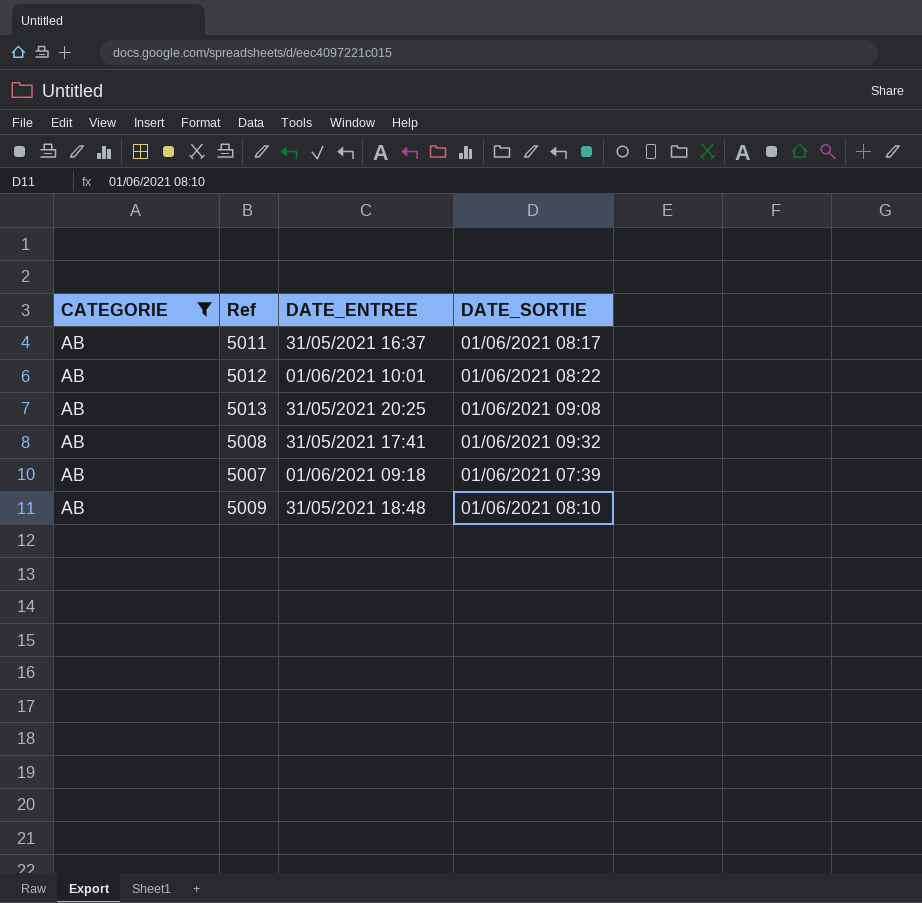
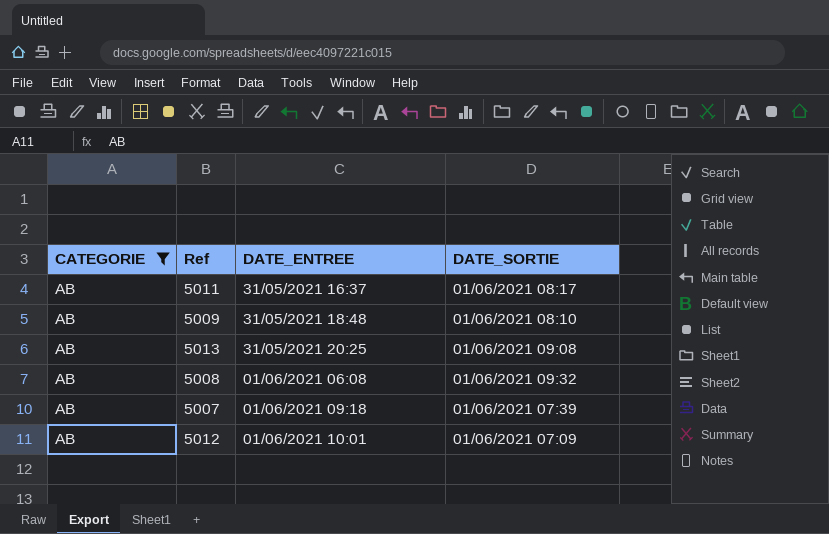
row order: none -> DATE_ENTREE ascending
5008 | DATE_ENTREE: 31/05/2021 17:41 -> 01/06/2021 06:08
5012 | DATE_SORTIE: 01/06/2021 08:22 -> 01/06/2021 07:09

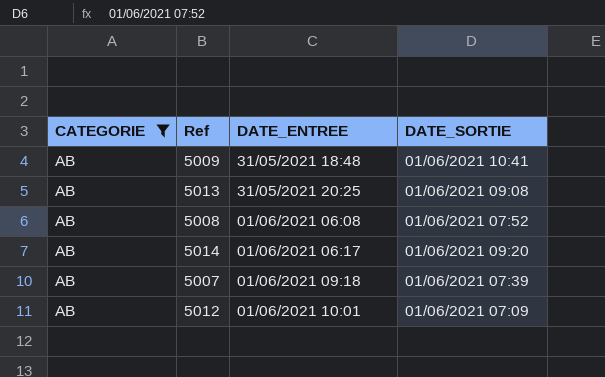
row 5011: AB | 31/05/2021 16:37 | 01/06/2021 08:17 -> none
5009 | DATE_SORTIE: 01/06/2021 08:10 -> 01/06/2021 10:41
5008 | DATE_SORTIE: 01/06/2021 09:32 -> 01/06/2021 07:52
row 5014: none -> AB | 01/06/2021 06:17 | 01/06/2021 09:20

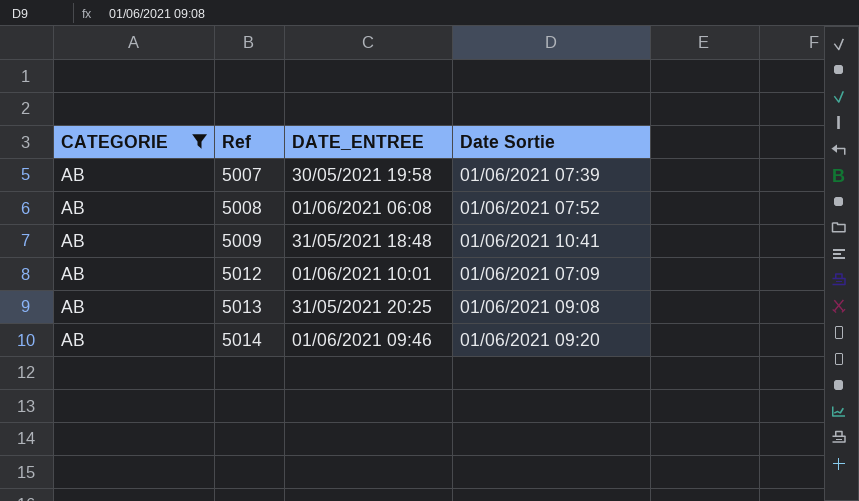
row order: DATE_ENTREE ascending -> Ref ascending
column name: DATE_SORTIE -> Date Sortie
5007 | DATE_ENTREE: 01/06/2021 09:18 -> 30/05/2021 19:58
5014 | DATE_ENTREE: 01/06/2021 06:17 -> 01/06/2021 09:46

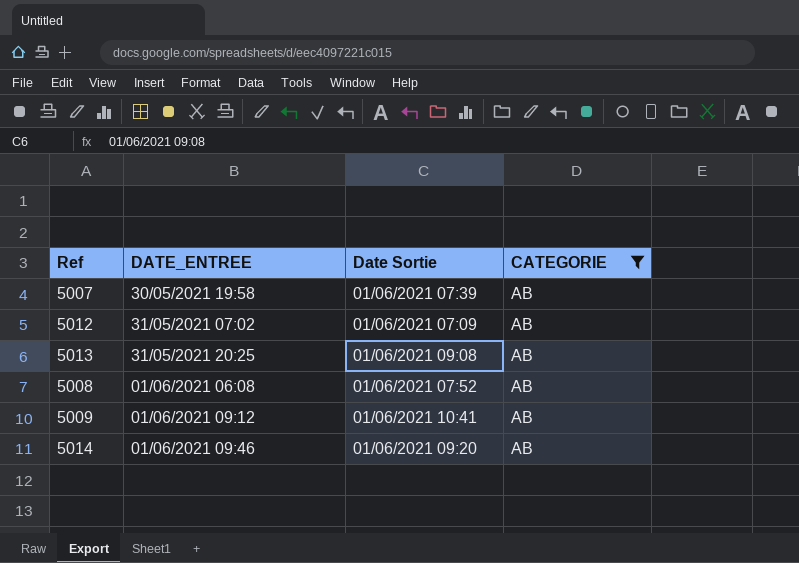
row order: Ref ascending -> DATE_ENTREE ascending
column CATEGORIE | position: 1 -> 4
5012 | DATE_ENTREE: 01/06/2021 10:01 -> 31/05/2021 07:02
5009 | DATE_ENTREE: 31/05/2021 18:48 -> 01/06/2021 09:12

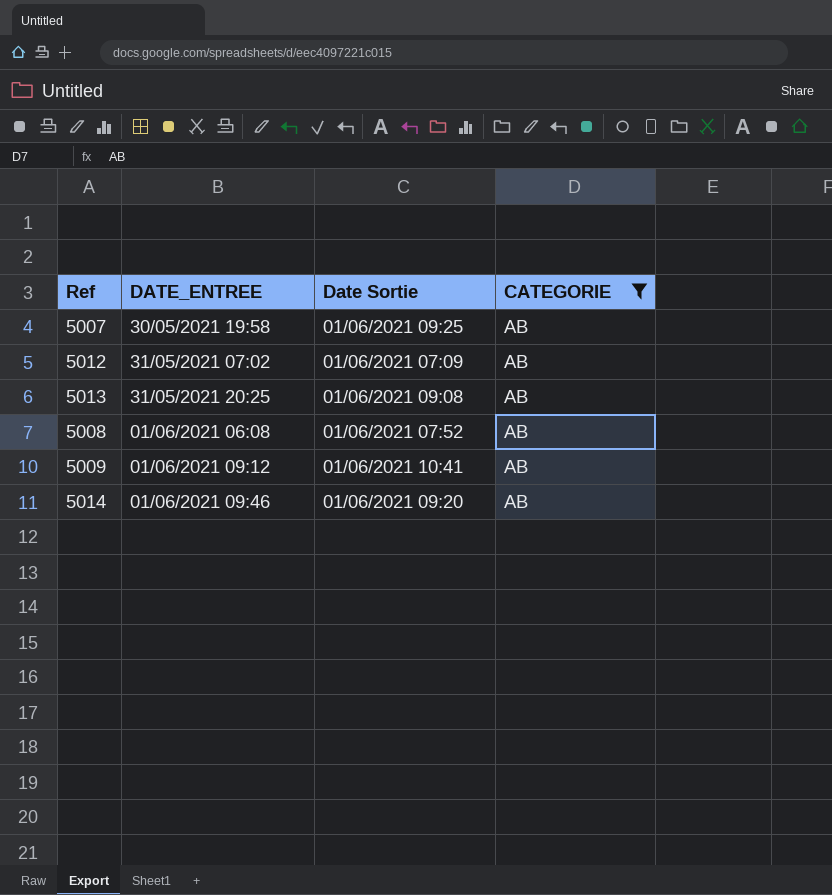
5007 | Date Sortie: 01/06/2021 07:39 -> 01/06/2021 09:25

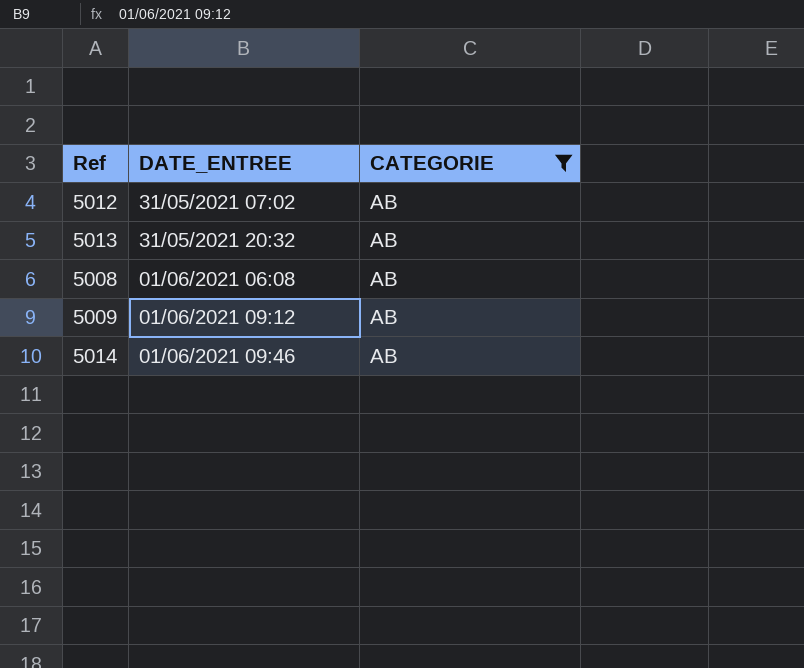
column Date Sortie | position: 3 -> none
row 5007: 30/05/2021 19:58 | 01/06/2021 09:25 | AB -> none
5013 | DATE_ENTREE: 31/05/2021 20:25 -> 31/05/2021 20:32

